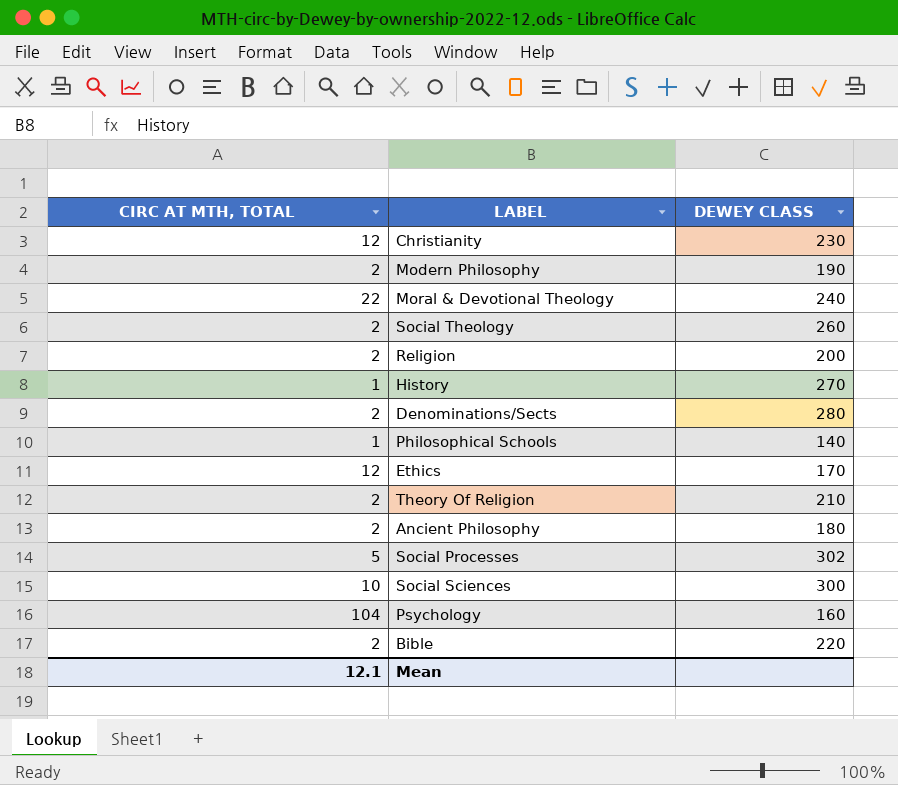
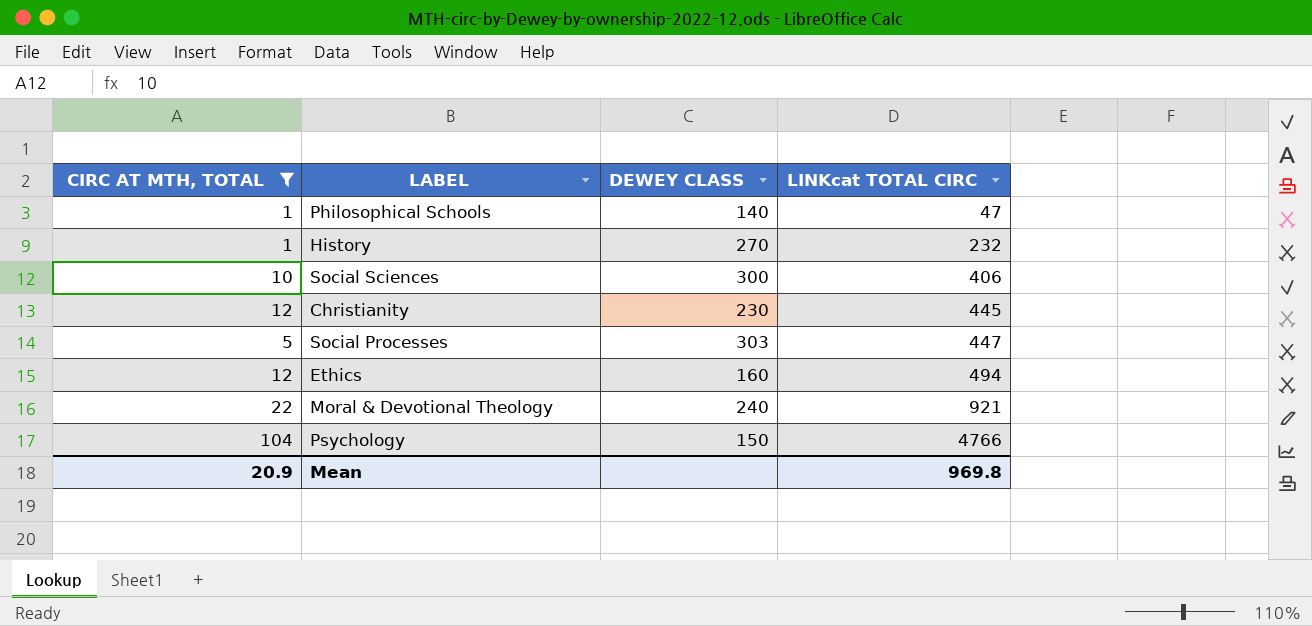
filter: none -> CIRC AT MTH, TOTAL != 2
row order: none -> LINKcat TOTAL CIRC ascending
column LINKcat TOTAL CIRC | position: none -> 4
Social Processes | DEWEY CLASS: 302 -> 303
Ethics | DEWEY CLASS: 170 -> 160
Psychology | DEWEY CLASS: 160 -> 150
Mean | CIRC AT MTH, TOTAL: 12.1 -> 20.9

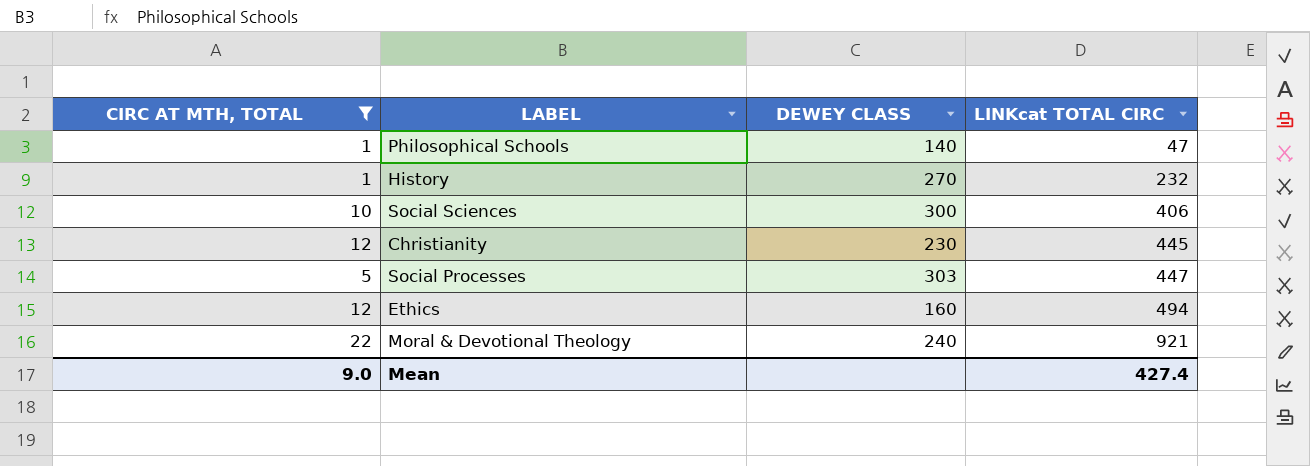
row Psychology: 104 | 150 | 4766 -> none
Mean | CIRC AT MTH, TOTAL: 20.9 -> 9.0
Mean | LINKcat TOTAL CIRC: 969.8 -> 427.4

